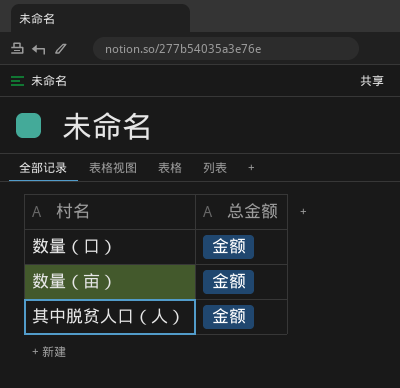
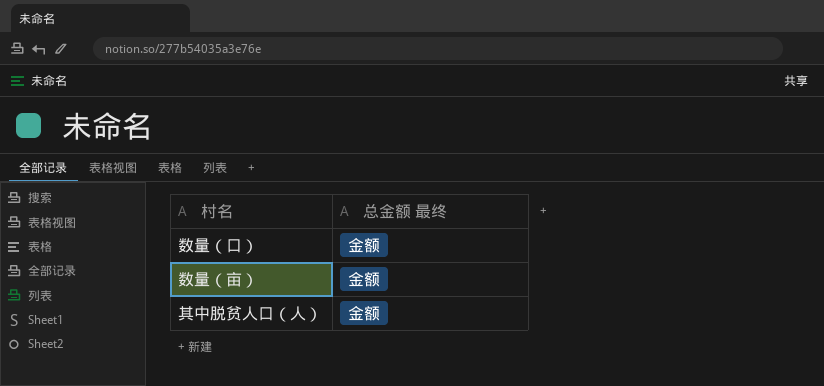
column name: 总金额 -> 总金额 最终

